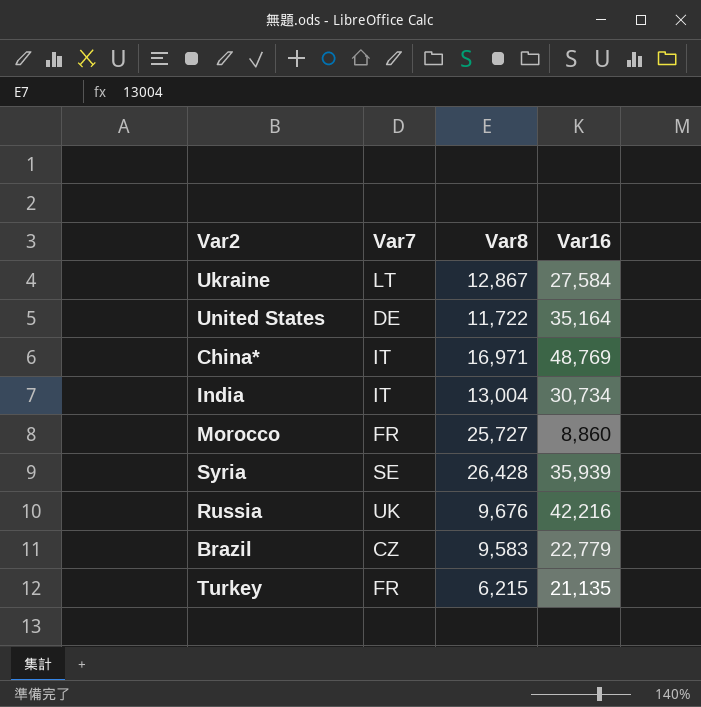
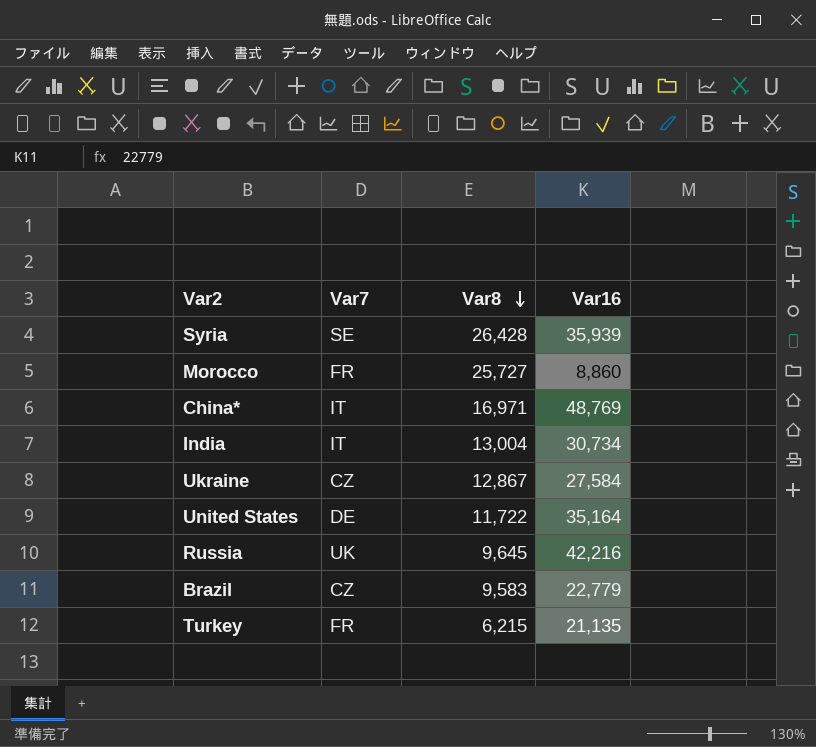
row order: none -> Var8 descending
Ukraine | Var7: LT -> CZ
Russia | Var8: 9,676 -> 9,645

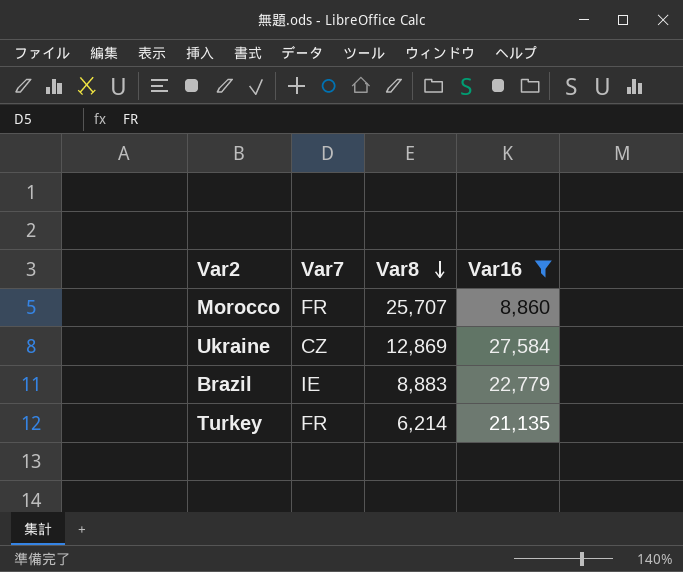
filter: none -> Var16 <= 27,584
Morocco | Var8: 25,727 -> 25,707
Ukraine | Var8: 12,867 -> 12,869
Brazil | Var7: CZ -> IE
Brazil | Var8: 9,583 -> 8,883
Turkey | Var8: 6,215 -> 6,214

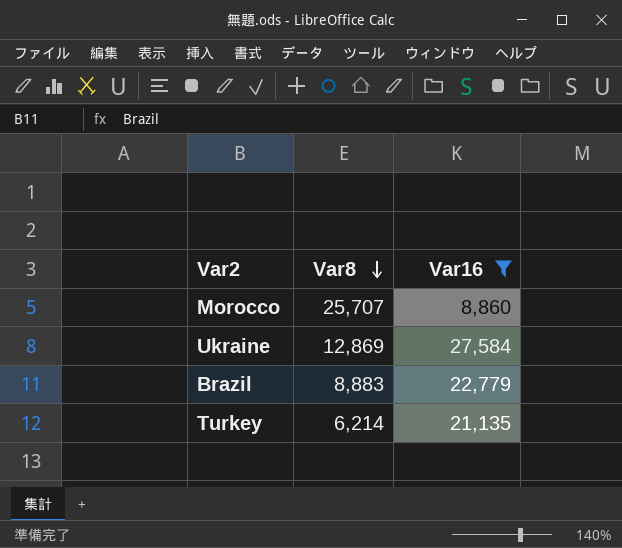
column Var7 | position: 2 -> none

